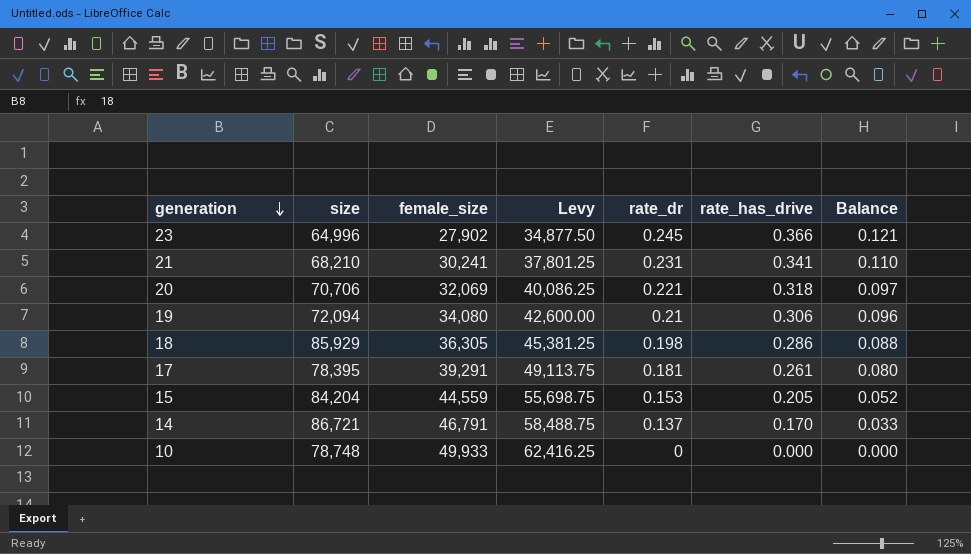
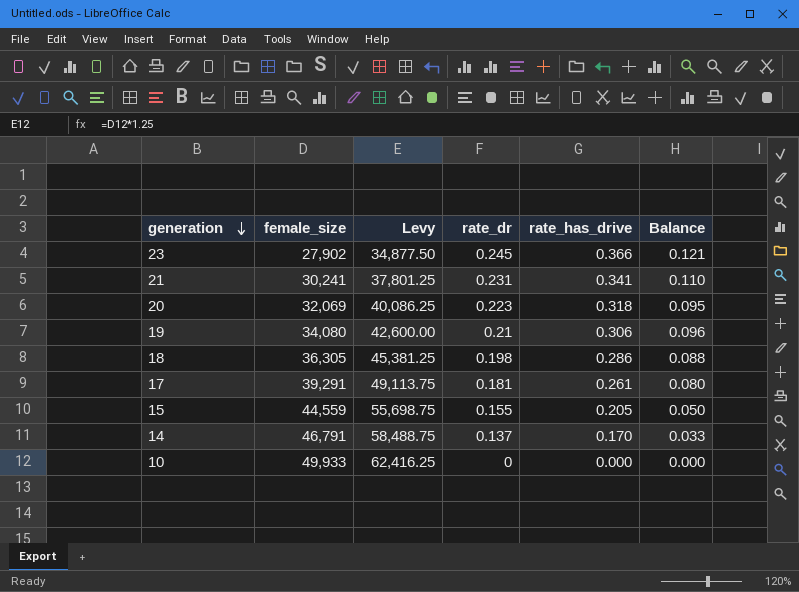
column size | position: 2 -> none
20 | rate_dr: 0.221 -> 0.223
20 | Balance: 0.097 -> 0.095
15 | rate_dr: 0.153 -> 0.155
15 | Balance: 0.052 -> 0.050

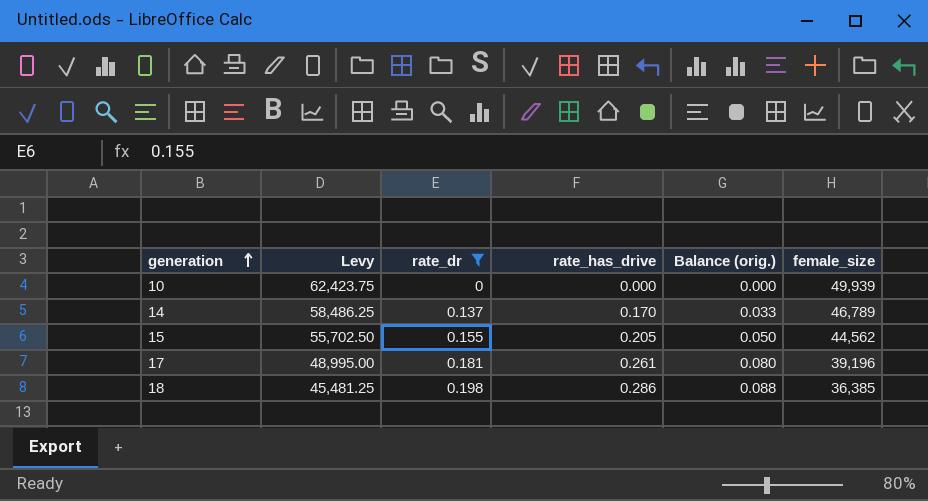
filter: none -> rate_dr <= 0.198
row order: generation descending -> generation ascending
column name: Balance -> Balance (orig.)
column female_size | position: 2 -> 6
10 | Levy: 62,416.25 -> 62,423.75
10 | female_size: 49,933 -> 49,939
14 | Levy: 58,488.75 -> 58,486.25
14 | female_size: 46,791 -> 46,789
15 | Levy: 55,698.75 -> 55,702.50
15 | female_size: 44,559 -> 44,562
17 | Levy: 49,113.75 -> 48,995.00
17 | female_size: 39,291 -> 39,196
18 | Levy: 45,381.25 -> 45,481.25
18 | female_size: 36,305 -> 36,385

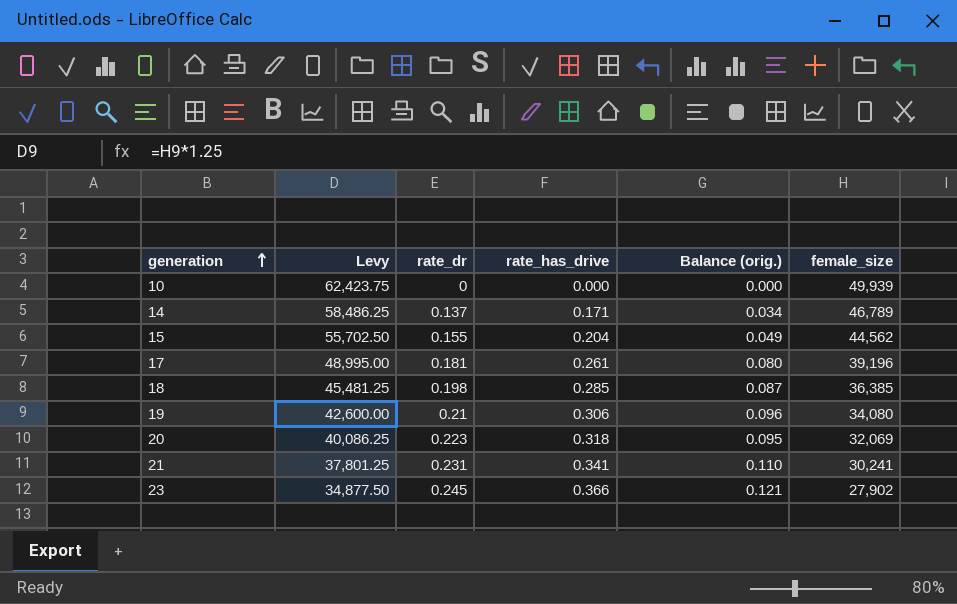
filter: rate_dr <= 0.198 -> none
14 | rate_has_drive: 0.170 -> 0.171
14 | Balance (orig.): 0.033 -> 0.034
15 | rate_has_drive: 0.205 -> 0.204
15 | Balance (orig.): 0.050 -> 0.049
18 | rate_has_drive: 0.286 -> 0.285
18 | Balance (orig.): 0.088 -> 0.087

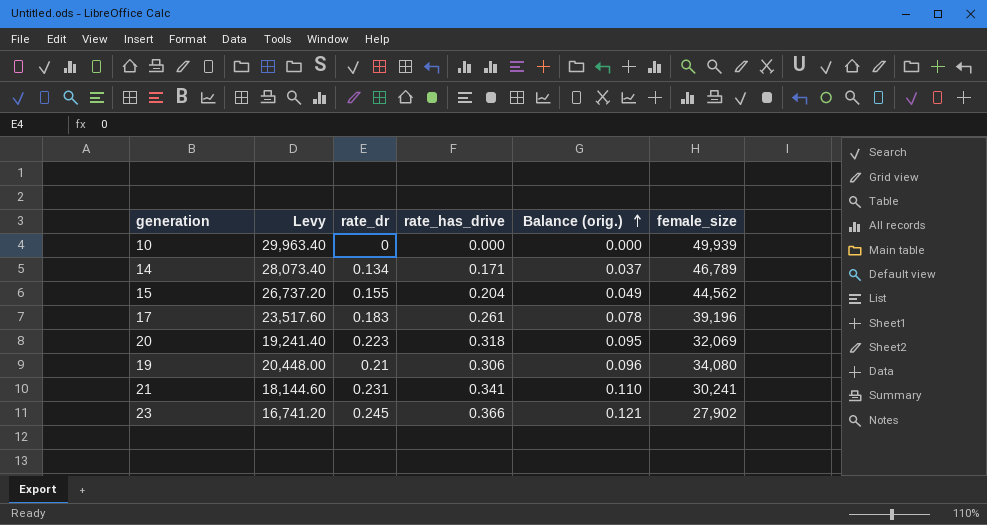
row order: generation ascending -> Balance (orig.) ascending
column Levy | formula: [female_size] * 1.25 -> [female_size] * 0.6
row 18: 45,481.25 | 0.198 | 0.285 | 0.087 | 36,385 -> none
14 | rate_dr: 0.137 -> 0.134
14 | Balance (orig.): 0.034 -> 0.037
17 | rate_dr: 0.181 -> 0.183
17 | Balance (orig.): 0.080 -> 0.078

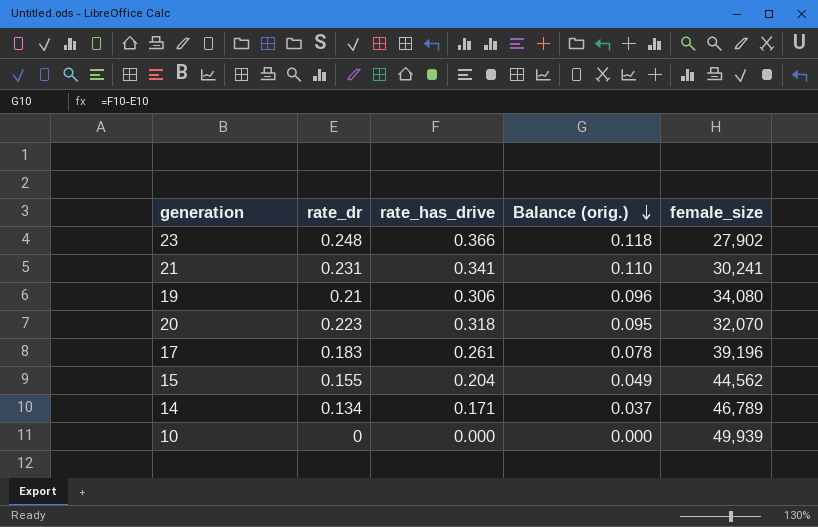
row order: Balance (orig.) ascending -> Balance (orig.) descending
column Levy | formula: [female_size] * 0.6 -> none
23 | rate_dr: 0.245 -> 0.248
23 | Balance (orig.): 0.121 -> 0.118
20 | female_size: 32,069 -> 32,070

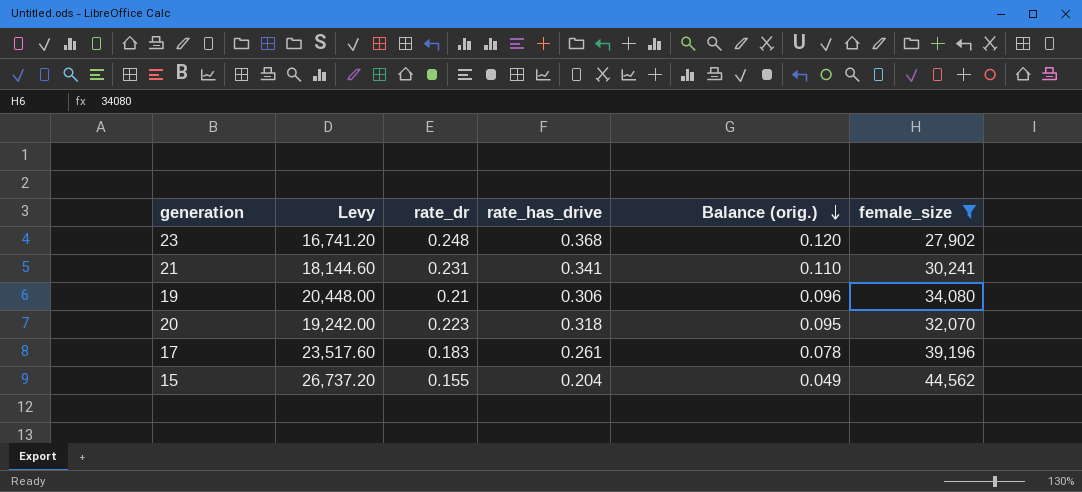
filter: none -> female_size <= 44,562
column Levy | formula: none -> [female_size] * 0.6
23 | rate_has_drive: 0.366 -> 0.368
23 | Balance (orig.): 0.118 -> 0.120

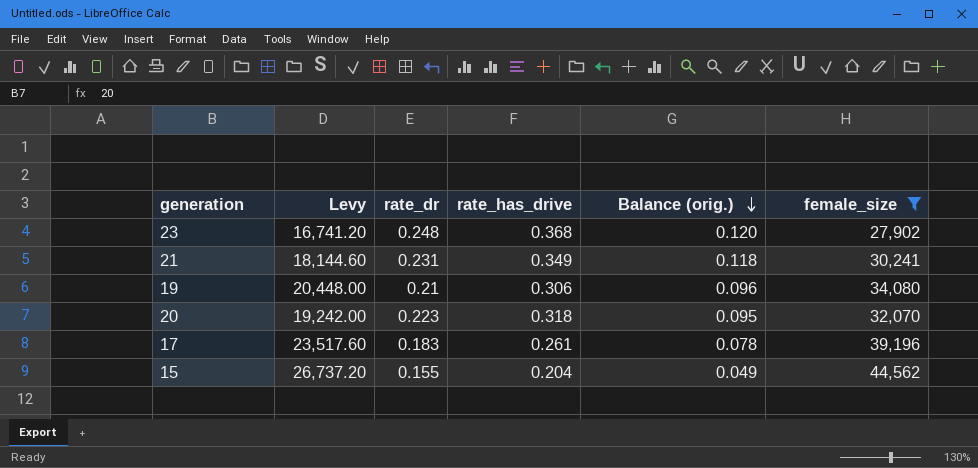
21 | rate_has_drive: 0.341 -> 0.349
21 | Balance (orig.): 0.110 -> 0.118

